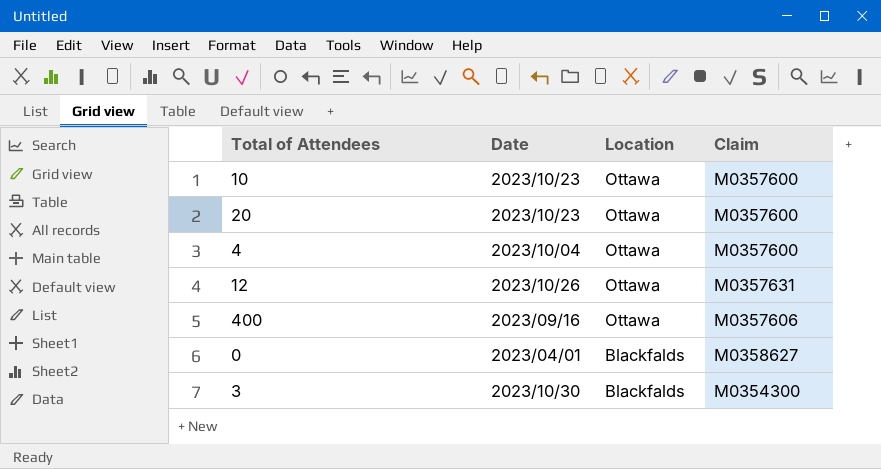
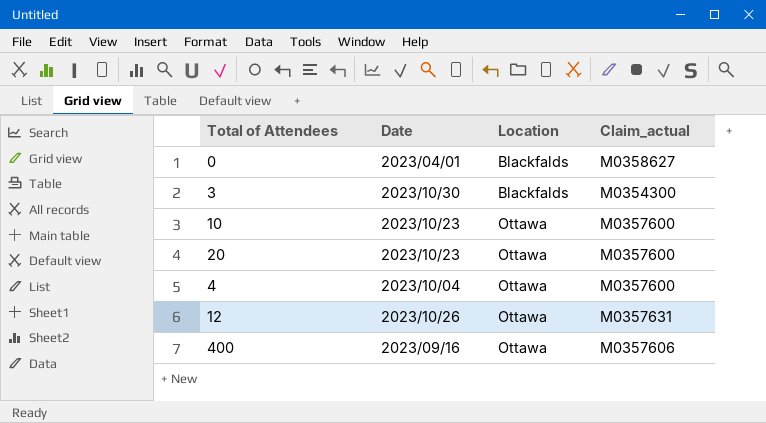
row order: Location descending -> Location ascending
column name: Claim -> Claim_actual

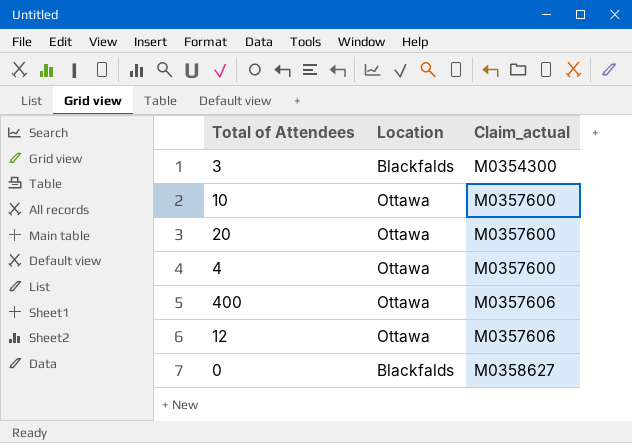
row order: Location ascending -> Claim_actual ascending
column Date | position: 2 -> none
12 | Claim_actual: M0357631 -> M0357606

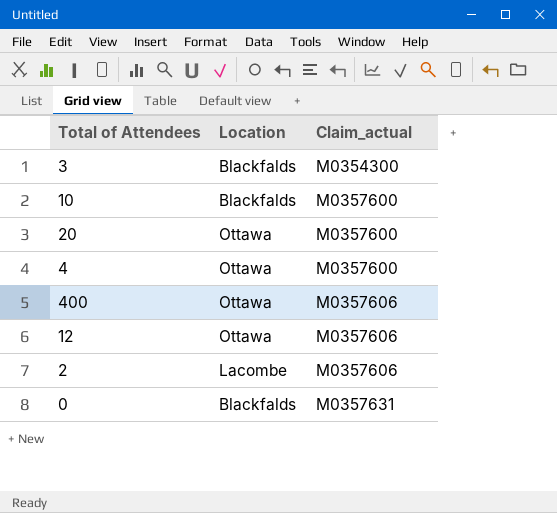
10 | Location: Ottawa -> Blackfalds
row 2: none -> Lacombe | M0357606
0 | Claim_actual: M0358627 -> M0357631

